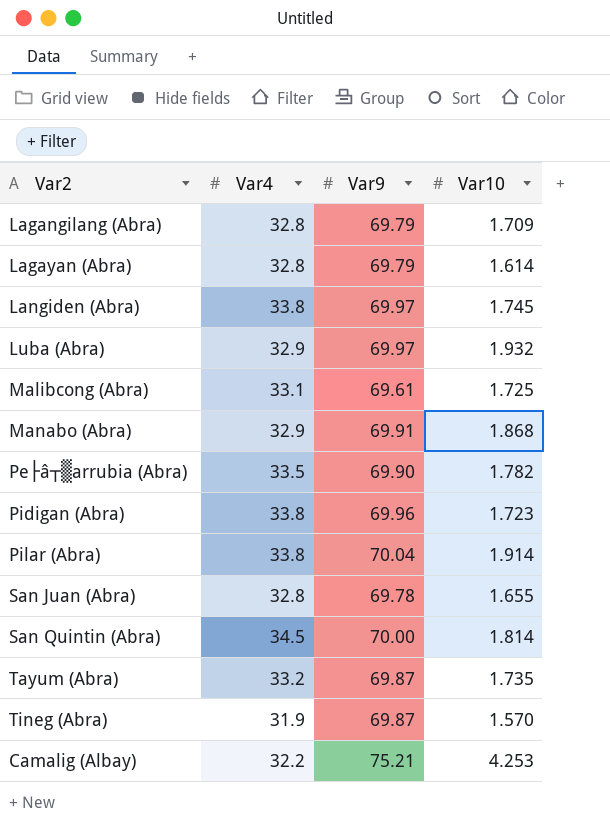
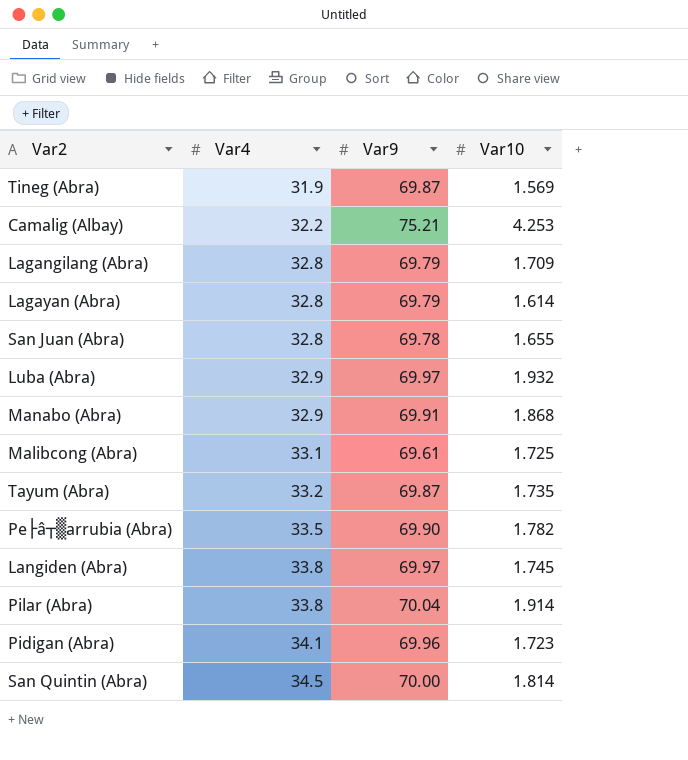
row order: none -> Var4 ascending
Tineg (Abra) | Var10: 1.570 -> 1.569
Pidigan (Abra) | Var4: 33.8 -> 34.1

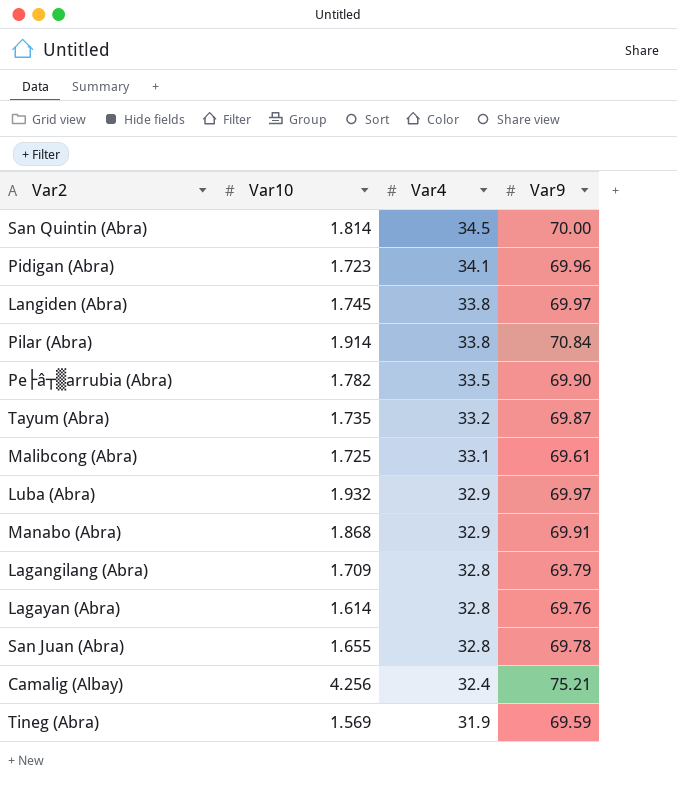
row order: Var4 ascending -> Var4 descending
column Var10 | position: 4 -> 2
Pilar (Abra) | Var9: 70.04 -> 70.84
Lagayan (Abra) | Var9: 69.79 -> 69.76
Camalig (Albay) | Var10: 4.253 -> 4.256
Camalig (Albay) | Var4: 32.2 -> 32.4
Tineg (Abra) | Var9: 69.87 -> 69.59

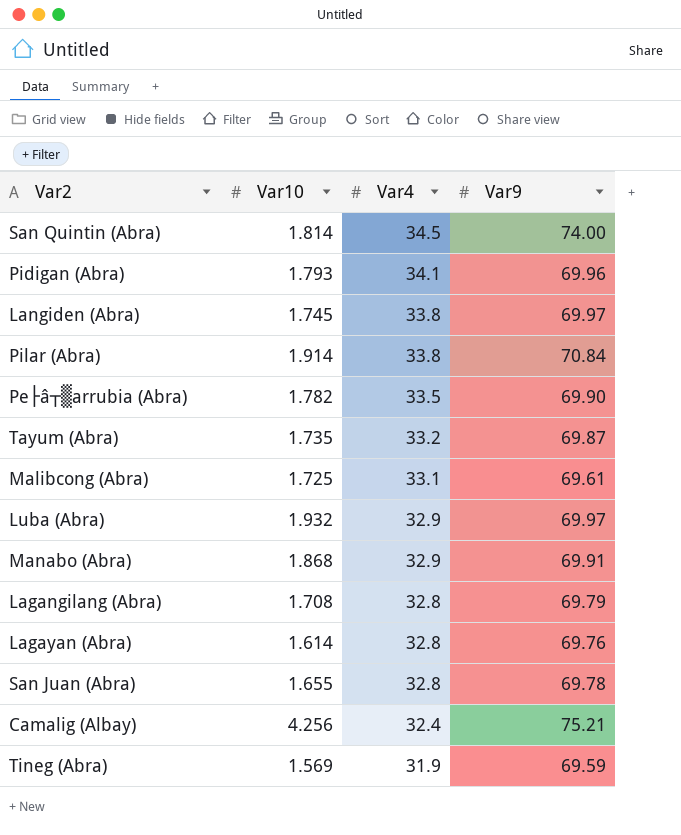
San Quintin (Abra) | Var9: 70.00 -> 74.00
Pidigan (Abra) | Var10: 1.723 -> 1.793
Lagangilang (Abra) | Var10: 1.709 -> 1.708

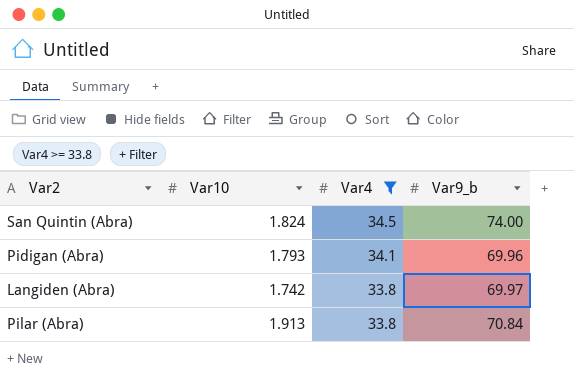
filter: none -> Var4 >= 33.8
column name: Var9 -> Var9_b
San Quintin (Abra) | Var10: 1.814 -> 1.824
Langiden (Abra) | Var10: 1.745 -> 1.742
Pilar (Abra) | Var10: 1.914 -> 1.913

